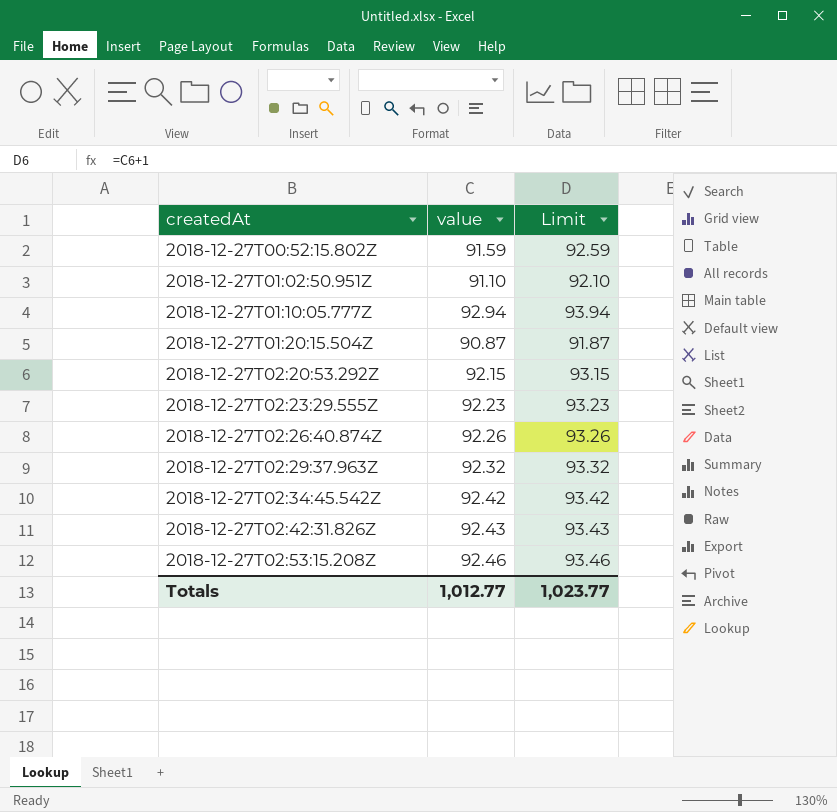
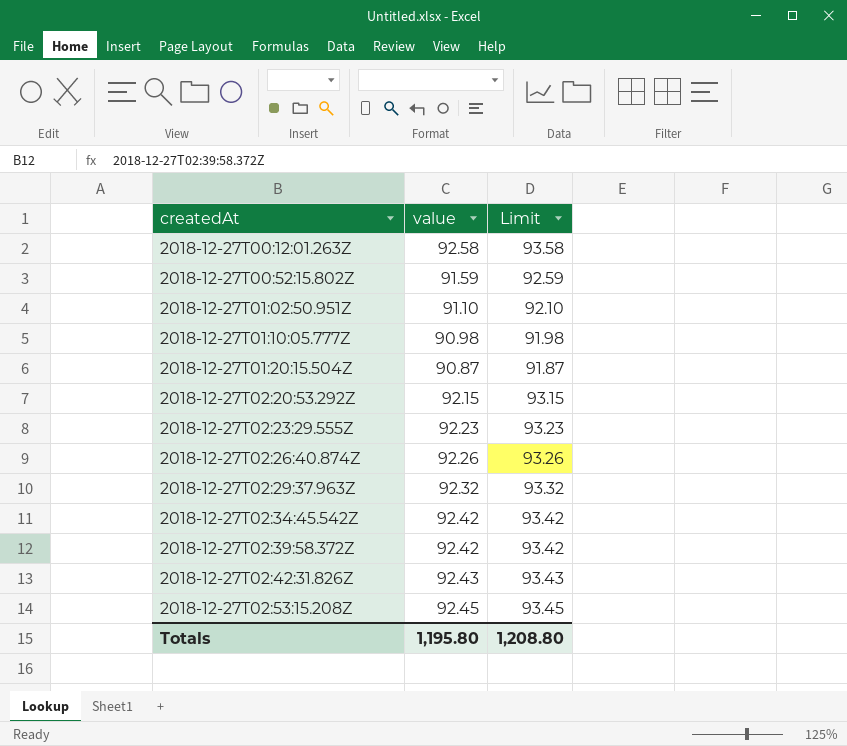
row 2018-12-27T00:12:01.263Z: none -> 92.58 | 93.58
2018-12-27T01:10:05.777Z | value: 92.94 -> 90.98
2018-12-27T01:10:05.777Z | Limit: 93.94 -> 91.98
row 2018-12-27T02:39:58.372Z: none -> 92.42 | 93.42
2018-12-27T02:53:15.208Z | value: 92.46 -> 92.45
2018-12-27T02:53:15.208Z | Limit: 93.46 -> 93.45
Totals | value: 1,012.77 -> 1,195.80
Totals | Limit: 1,023.77 -> 1,208.80

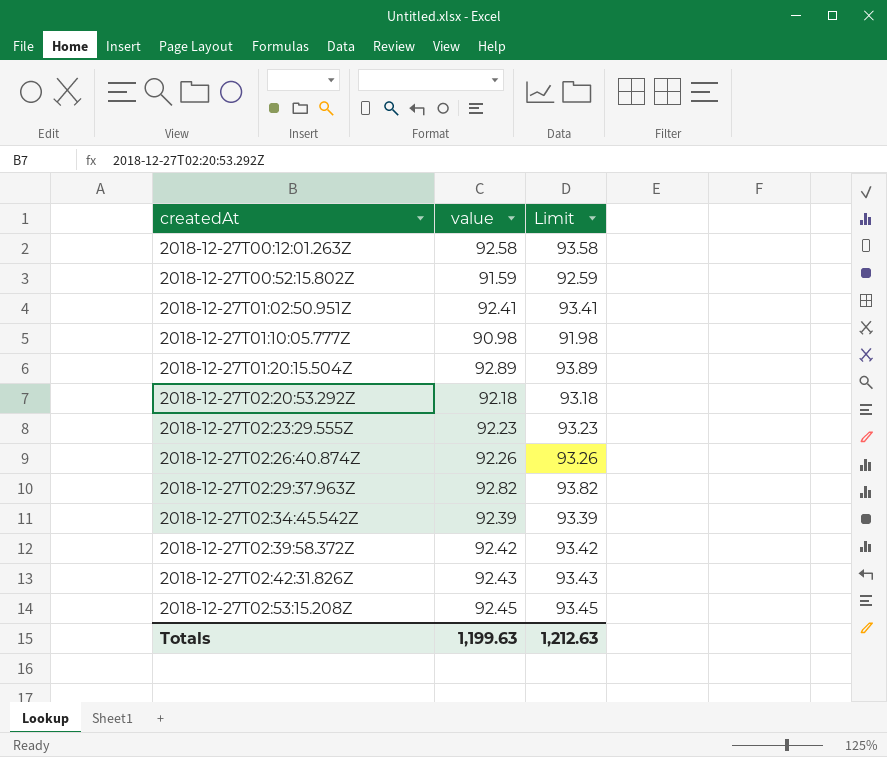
2018-12-27T01:02:50.951Z | value: 91.10 -> 92.41
2018-12-27T01:02:50.951Z | Limit: 92.10 -> 93.41
2018-12-27T01:20:15.504Z | value: 90.87 -> 92.89
2018-12-27T01:20:15.504Z | Limit: 91.87 -> 93.89
2018-12-27T02:20:53.292Z | value: 92.15 -> 92.18
2018-12-27T02:20:53.292Z | Limit: 93.15 -> 93.18
2018-12-27T02:29:37.963Z | value: 92.32 -> 92.82
2018-12-27T02:29:37.963Z | Limit: 93.32 -> 93.82
2018-12-27T02:34:45.542Z | value: 92.42 -> 92.39
2018-12-27T02:34:45.542Z | Limit: 93.42 -> 93.39
Totals | value: 1,195.80 -> 1,199.63
Totals | Limit: 1,208.80 -> 1,212.63

